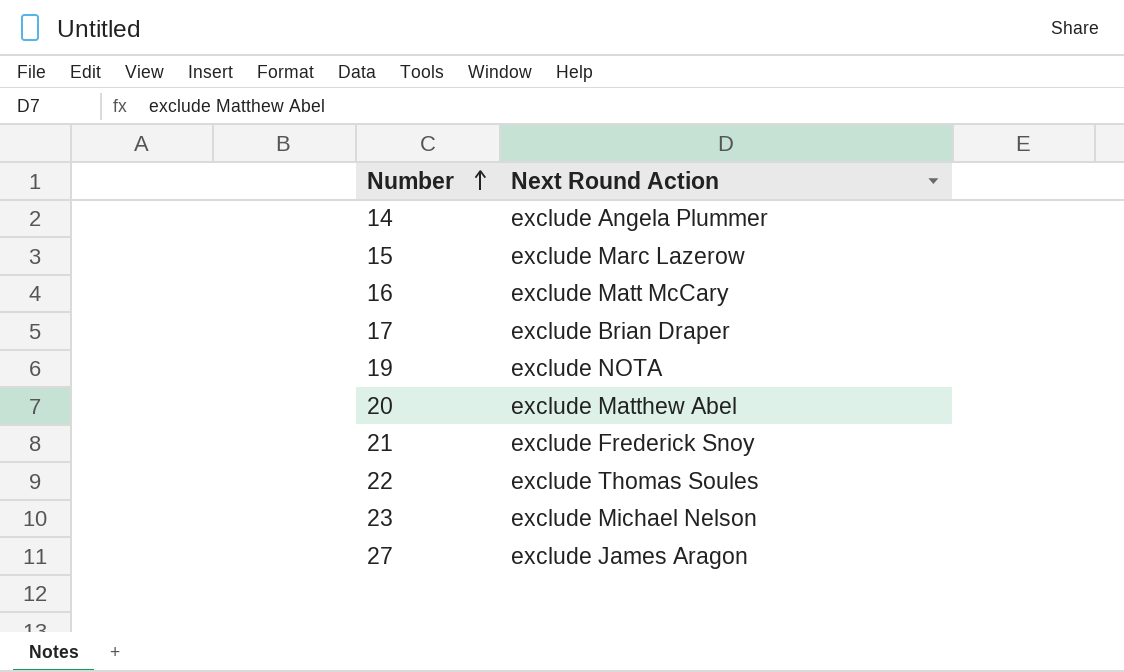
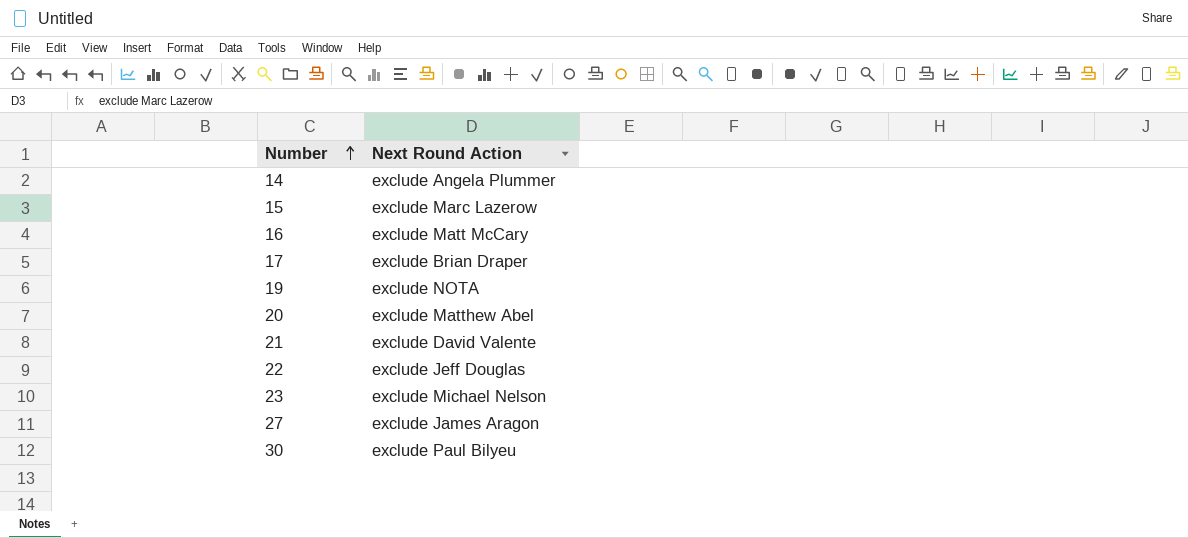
21 | Next Round Action: exclude Frederick Snoy -> exclude David Valente
22 | Next Round Action: exclude Thomas Soules -> exclude Jeff Douglas
row 30: none -> exclude Paul Bilyeu

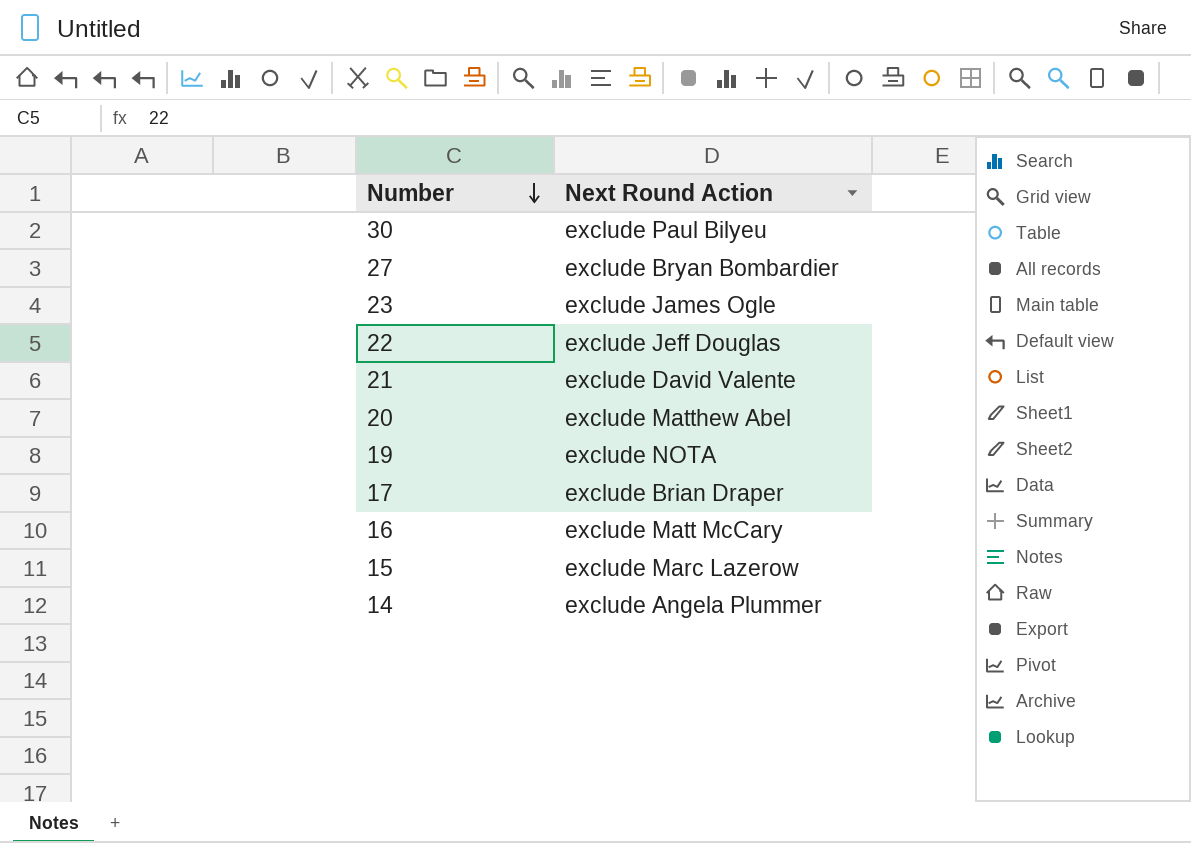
row order: Number ascending -> Number descending
27 | Next Round Action: exclude James Aragon -> exclude Bryan Bombardier
23 | Next Round Action: exclude Michael Nelson -> exclude James Ogle

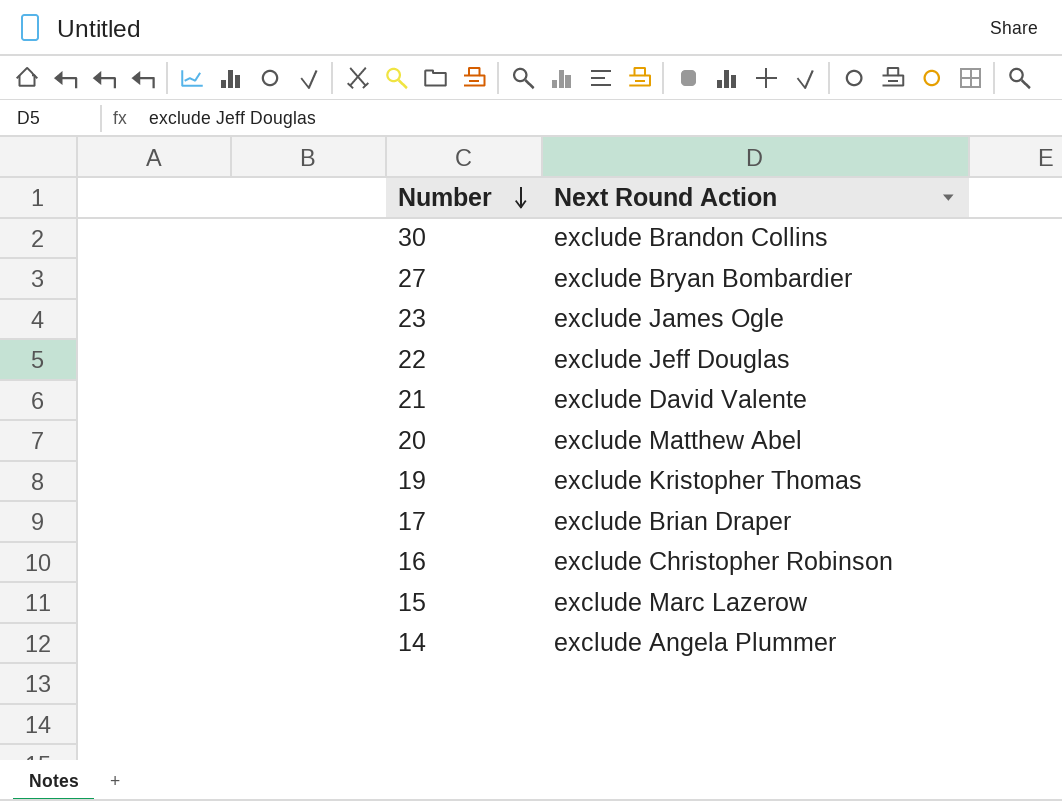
30 | Next Round Action: exclude Paul Bilyeu -> exclude Brandon Collins
19 | Next Round Action: exclude NOTA -> exclude Kristopher Thomas
16 | Next Round Action: exclude Matt McCary -> exclude Christopher Robinson

